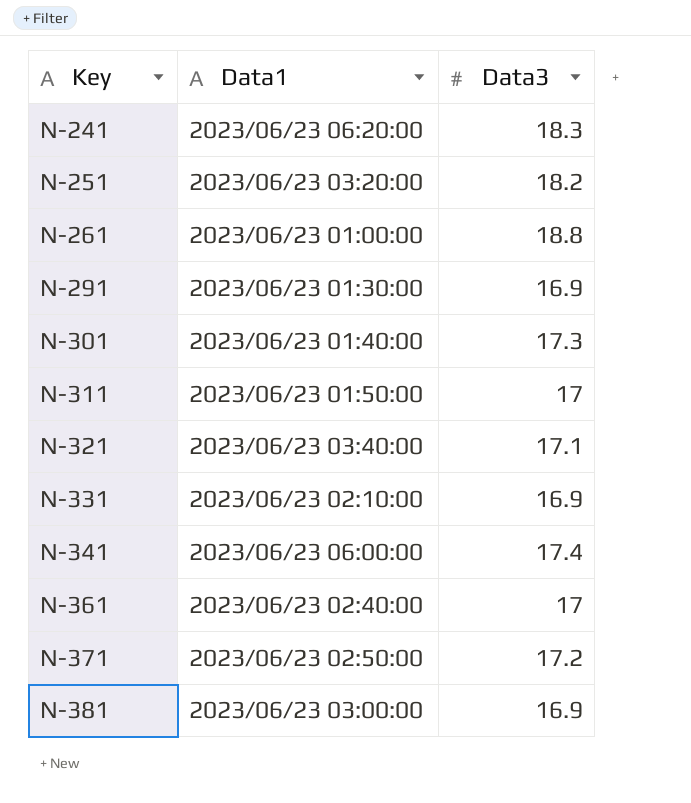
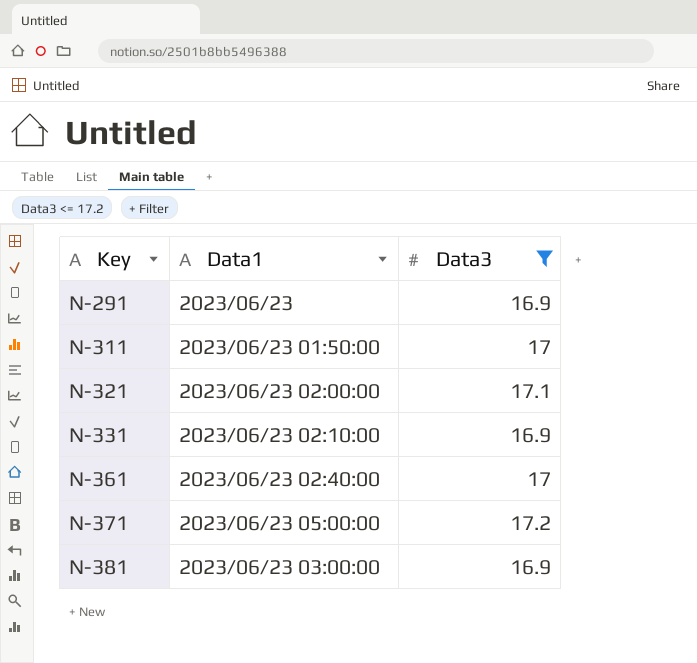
filter: none -> Data3 <= 17.2
N-291 | Data1: 2023/06/23 01:30:00 -> 2023/06/23
N-321 | Data1: 2023/06/23 03:40:00 -> 2023/06/23 02:00:00
N-371 | Data1: 2023/06/23 02:50:00 -> 2023/06/23 05:00:00

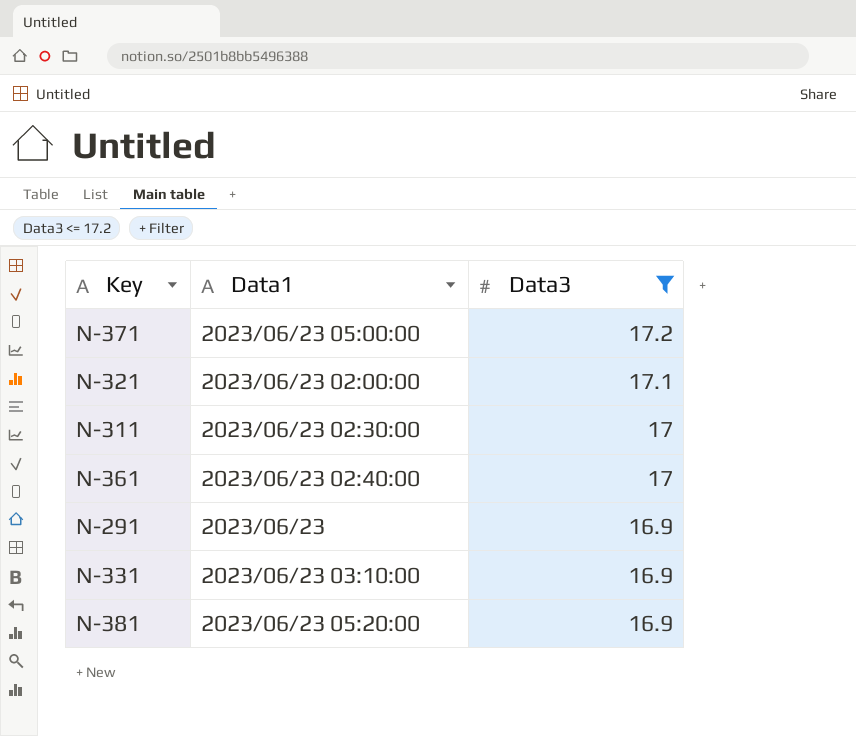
row order: Key ascending -> Data3 descending
N-311 | Data1: 2023/06/23 01:50:00 -> 2023/06/23 02:30:00
N-331 | Data1: 2023/06/23 02:10:00 -> 2023/06/23 03:10:00
N-381 | Data1: 2023/06/23 03:00:00 -> 2023/06/23 05:20:00

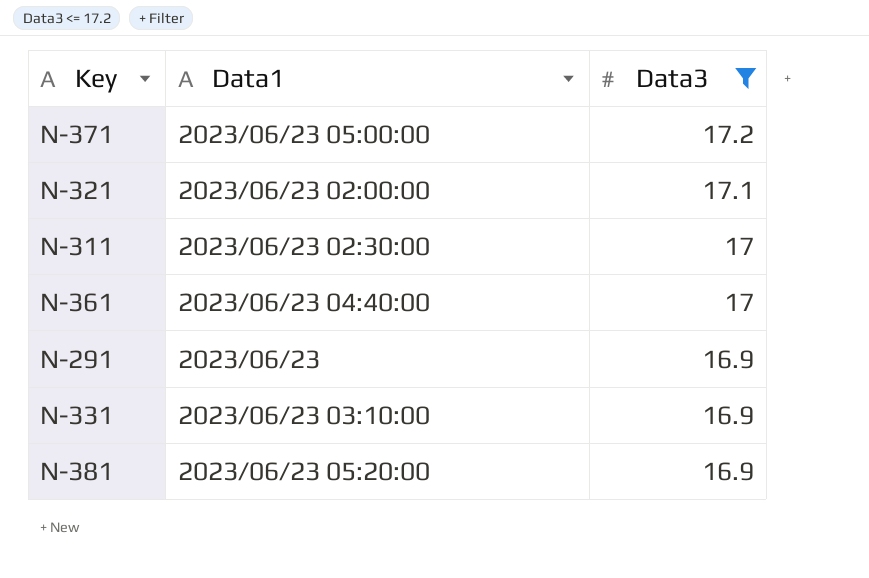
N-361 | Data1: 2023/06/23 02:40:00 -> 2023/06/23 04:40:00

